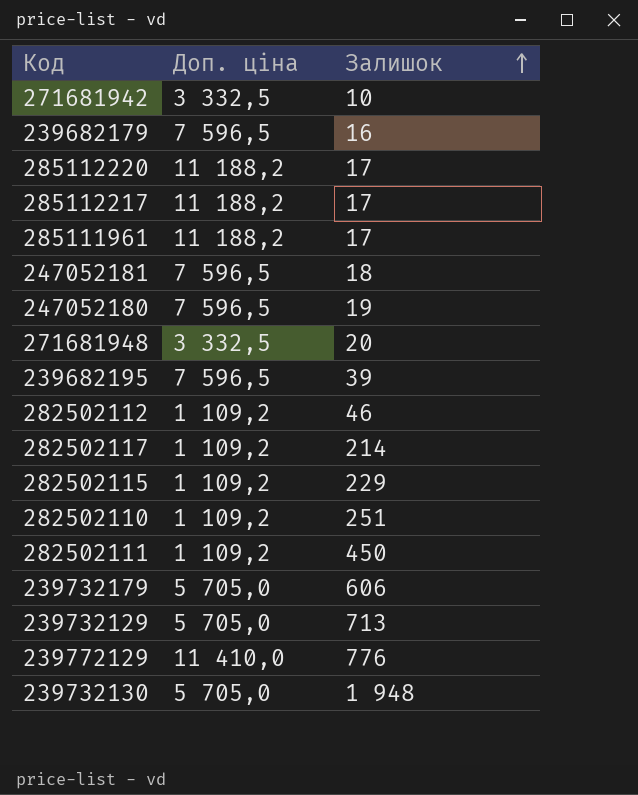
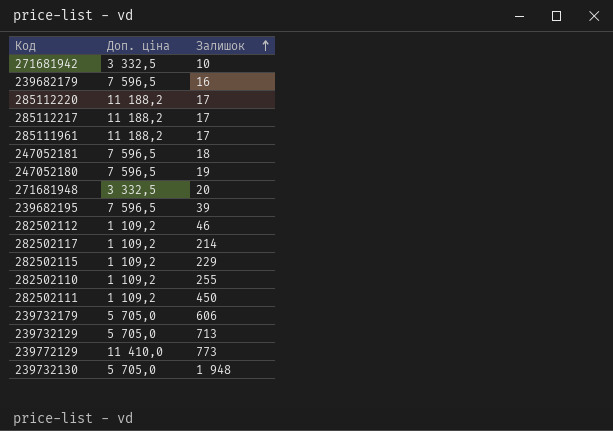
282502110 | Залишок: 251 -> 255
239772129 | Залишок: 776 -> 773

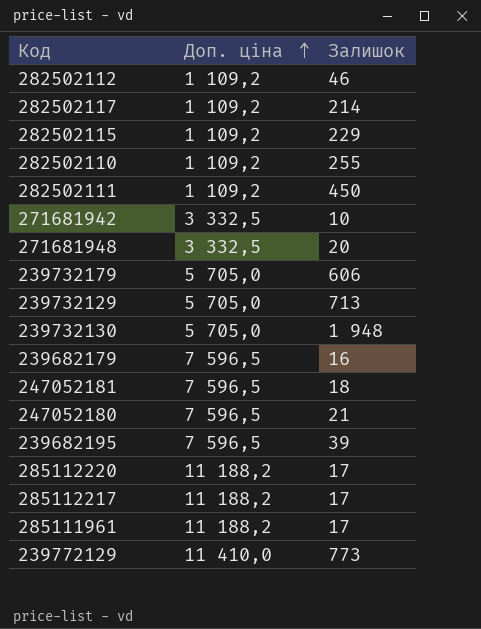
row order: Залишок ascending -> Доп. ціна ascending
247052180 | Залишок: 19 -> 21

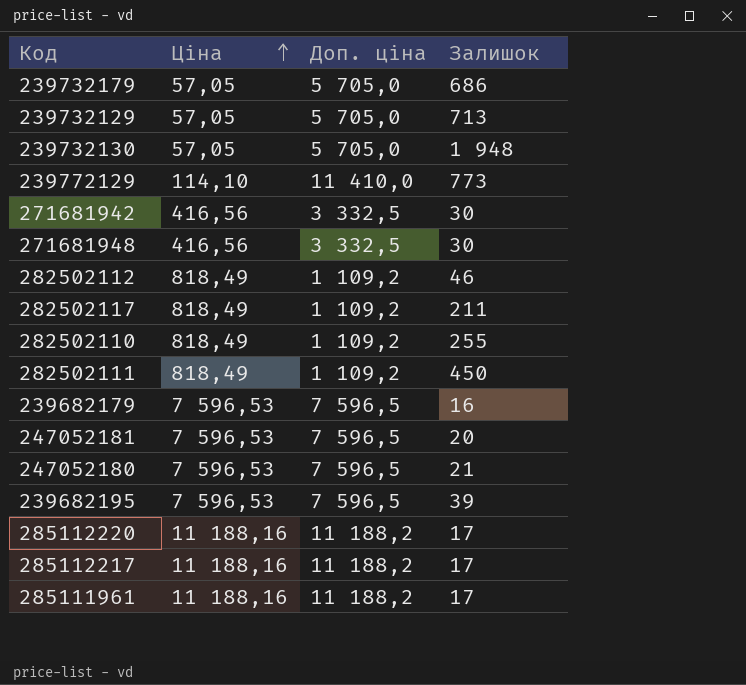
row order: Доп. ціна ascending -> Ціна ascending
column Ціна | position: none -> 2
row 282502115: 1 109,2 | 229 -> none
239732179 | Залишок: 606 -> 686
271681942 | Залишок: 10 -> 30
271681948 | Залишок: 20 -> 30
282502117 | Залишок: 214 -> 211
247052181 | Залишок: 18 -> 20

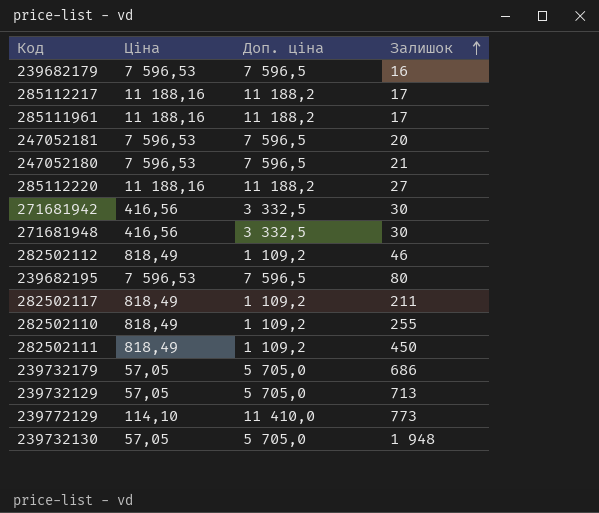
row order: Ціна ascending -> Залишок ascending
285112220 | Залишок: 17 -> 27
239682195 | Залишок: 39 -> 80

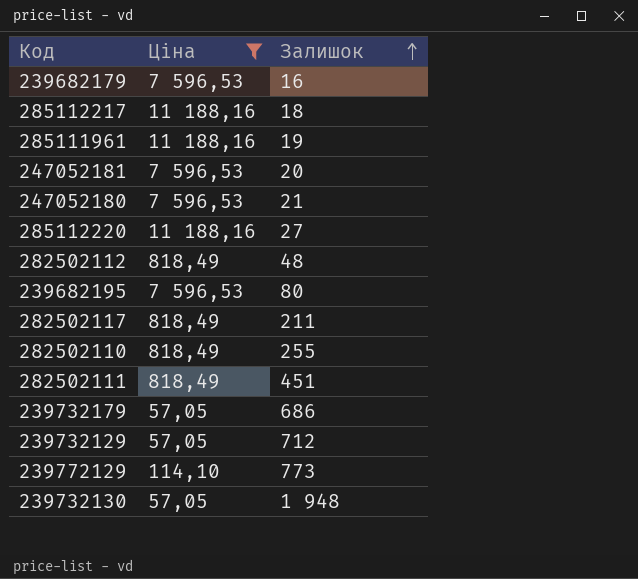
filter: none -> Ціна != 416,56
column Доп. ціна | position: 3 -> none
285112217 | Залишок: 17 -> 18
285111961 | Залишок: 17 -> 19
282502112 | Залишок: 46 -> 48
282502111 | Залишок: 450 -> 451
239732129 | Залишок: 713 -> 712

